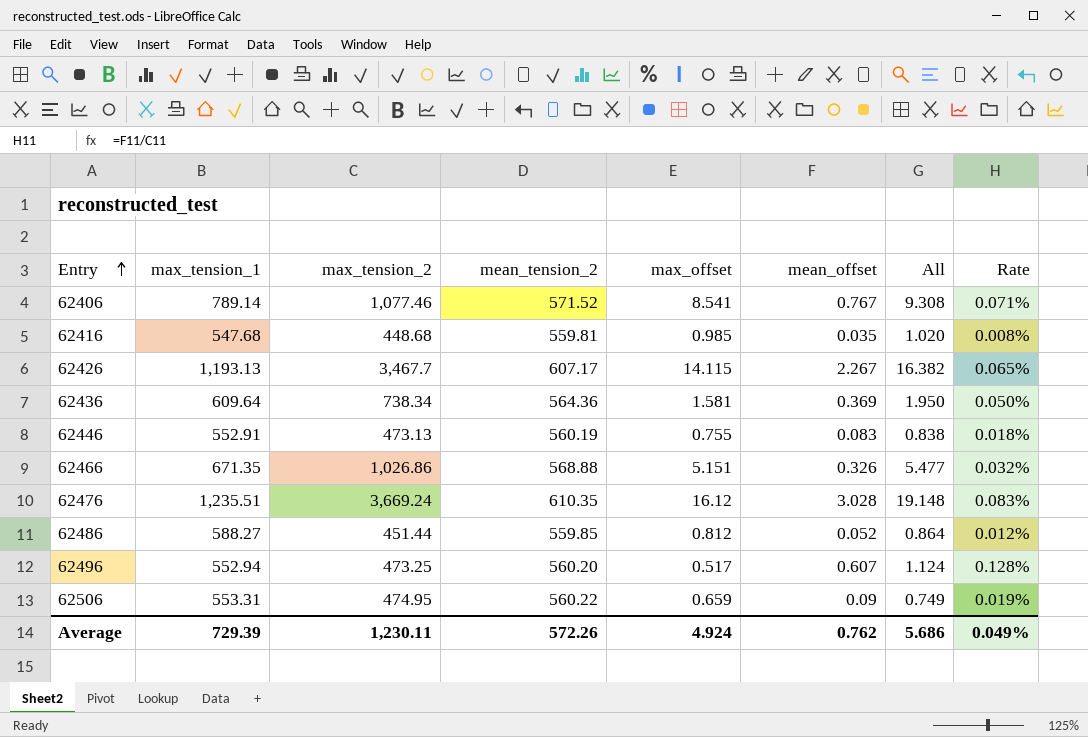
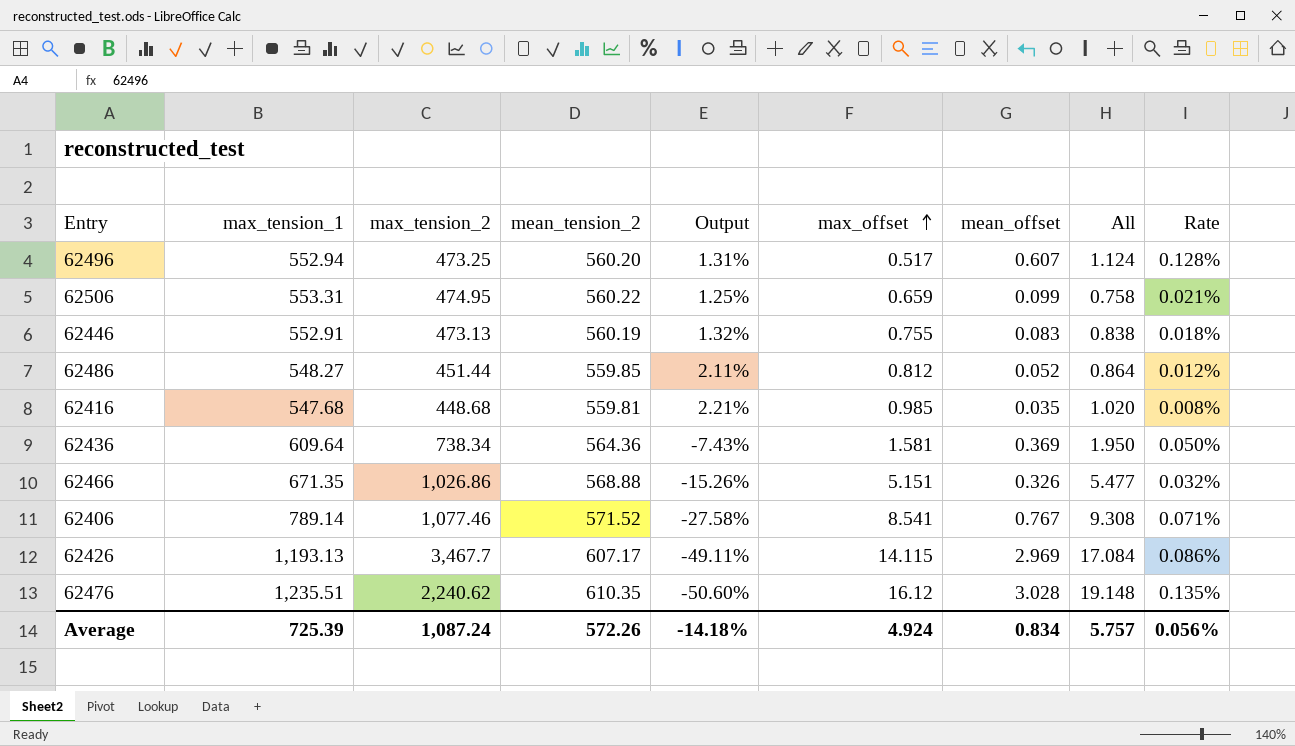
row order: Entry ascending -> max_offset ascending
column Output | formula: none -> ([mean_tension_2] - [max_tension_1]) / [max_tension_1]
62506 | mean_offset: 0.09 -> 0.099
62506 | All: 0.749 -> 0.758
62506 | Rate: 0.019% -> 0.021%
62486 | max_tension_1: 588.27 -> 548.27
62426 | mean_offset: 2.267 -> 2.969
62426 | All: 16.382 -> 17.084
62426 | Rate: 0.065% -> 0.086%
62476 | max_tension_2: 3,669.24 -> 2,240.62
62476 | Rate: 0.083% -> 0.135%
Average | max_tension_1: 729.39 -> 725.39
Average | max_tension_2: 1,230.11 -> 1,087.24
Average | mean_offset: 0.762 -> 0.834
Average | All: 5.686 -> 5.757
Average | Rate: 0.049% -> 0.056%

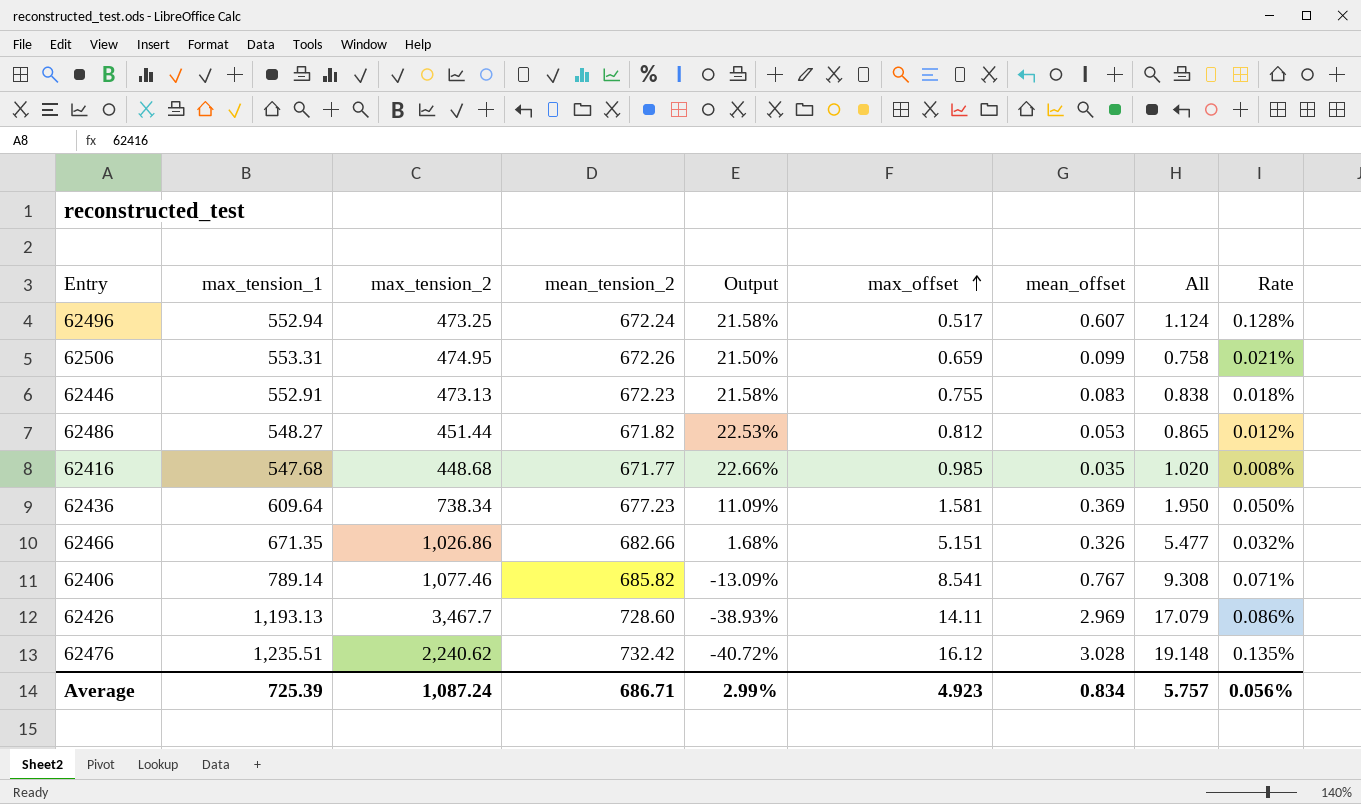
62496 | mean_tension_2: 560.20 -> 672.24
62496 | Output: 1.31% -> 21.58%
62506 | mean_tension_2: 560.22 -> 672.26
62506 | Output: 1.25% -> 21.50%
62446 | mean_tension_2: 560.19 -> 672.23
62446 | Output: 1.32% -> 21.58%
62486 | mean_tension_2: 559.85 -> 671.82
62486 | Output: 2.11% -> 22.53%
62486 | mean_offset: 0.052 -> 0.053
62486 | All: 0.864 -> 0.865
62416 | mean_tension_2: 559.81 -> 671.77
62416 | Output: 2.21% -> 22.66%
62436 | mean_tension_2: 564.36 -> 677.23
62436 | Output: -7.43% -> 11.09%
62466 | mean_tension_2: 568.88 -> 682.66
62466 | Output: -15.26% -> 1.68%
62406 | mean_tension_2: 571.52 -> 685.82
62406 | Output: -27.58% -> -13.09%
62426 | mean_tension_2: 607.17 -> 728.60
62426 | Output: -49.11% -> -38.93%
62426 | max_offset: 14.115 -> 14.11
62426 | All: 17.084 -> 17.079
62476 | mean_tension_2: 610.35 -> 732.42
62476 | Output: -50.60% -> -40.72%
Average | mean_tension_2: 572.26 -> 686.71
Average | Output: -14.18% -> 2.99%
Average | max_offset: 4.924 -> 4.923

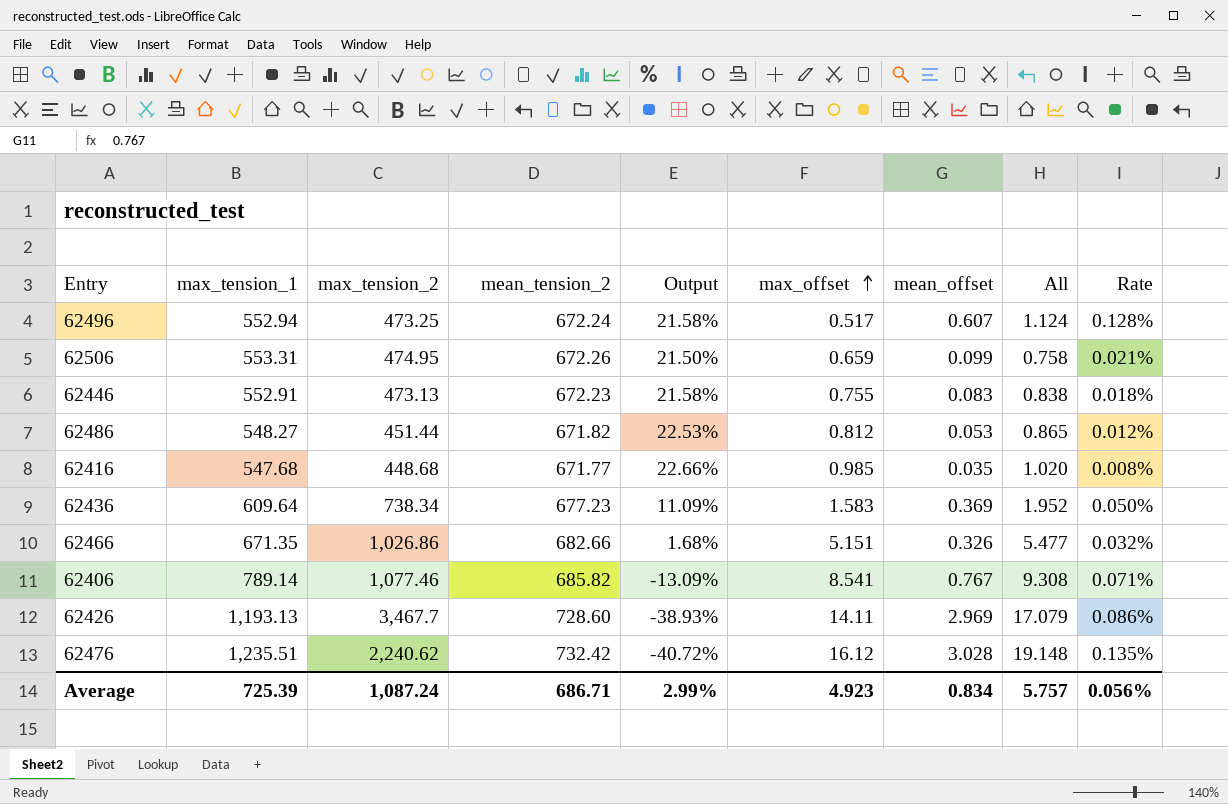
62436 | max_offset: 1.581 -> 1.583
62436 | All: 1.950 -> 1.952

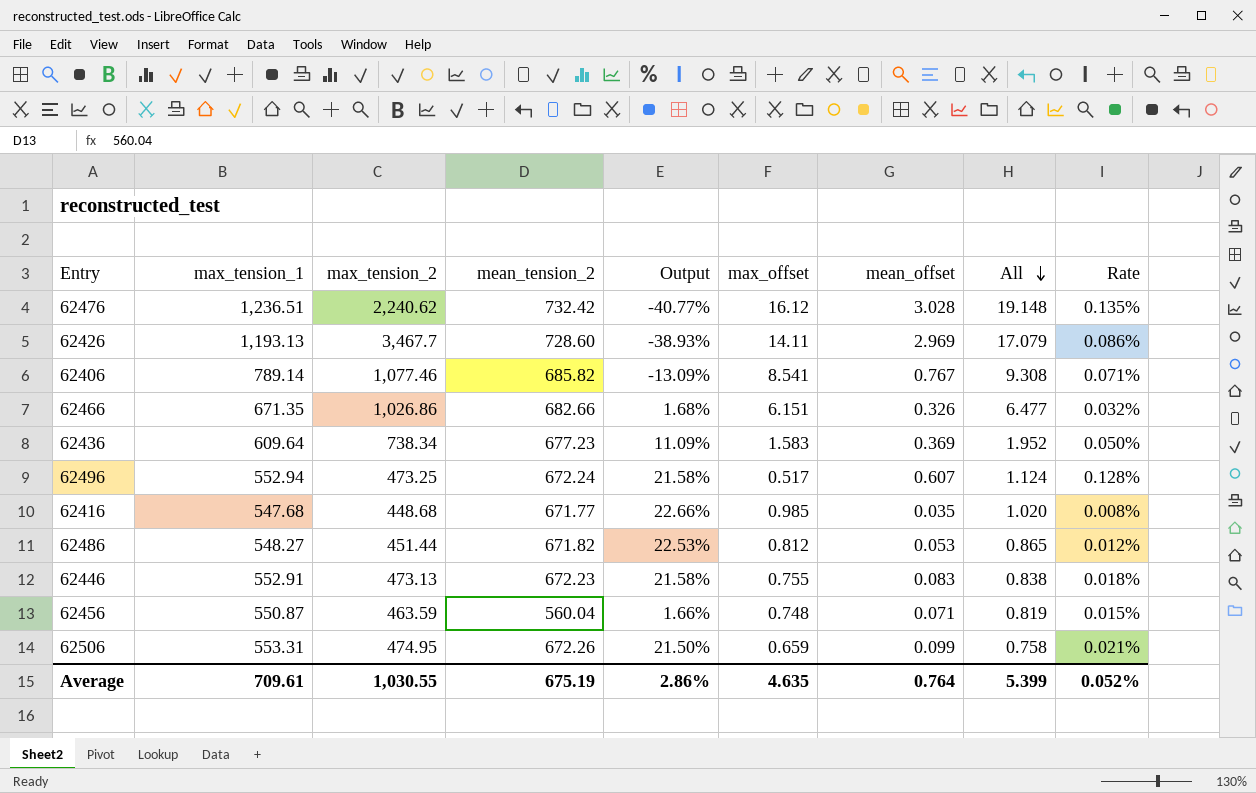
row order: max_offset ascending -> All descending
62476 | max_tension_1: 1,235.51 -> 1,236.51
62476 | Output: -40.72% -> -40.77%
62466 | max_offset: 5.151 -> 6.151
62466 | All: 5.477 -> 6.477
row 62456: none -> 550.87 | 463.59 | 560.04 | 1.66% | 0.748 | 0.071 | 0.819 | 0.015%
Average | max_tension_1: 725.39 -> 709.61
Average | max_tension_2: 1,087.24 -> 1,030.55
Average | mean_tension_2: 686.71 -> 675.19
Average | Output: 2.99% -> 2.86%
Average | max_offset: 4.923 -> 4.635
Average | mean_offset: 0.834 -> 0.764
Average | All: 5.757 -> 5.399
Average | Rate: 0.056% -> 0.052%

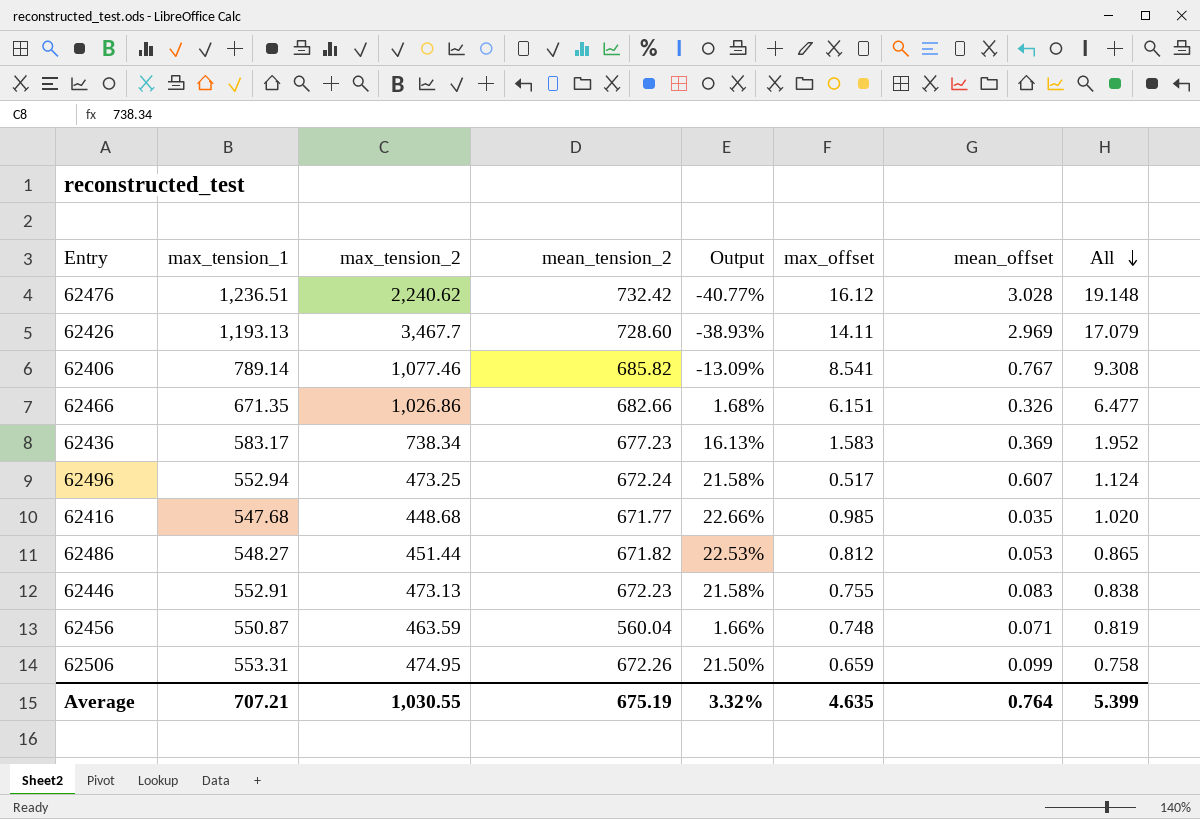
column Rate | formula: [mean_offset] / [max_tension_2] -> none
62436 | max_tension_1: 609.64 -> 583.17
62436 | Output: 11.09% -> 16.13%
Average | max_tension_1: 709.61 -> 707.21
Average | Output: 2.86% -> 3.32%

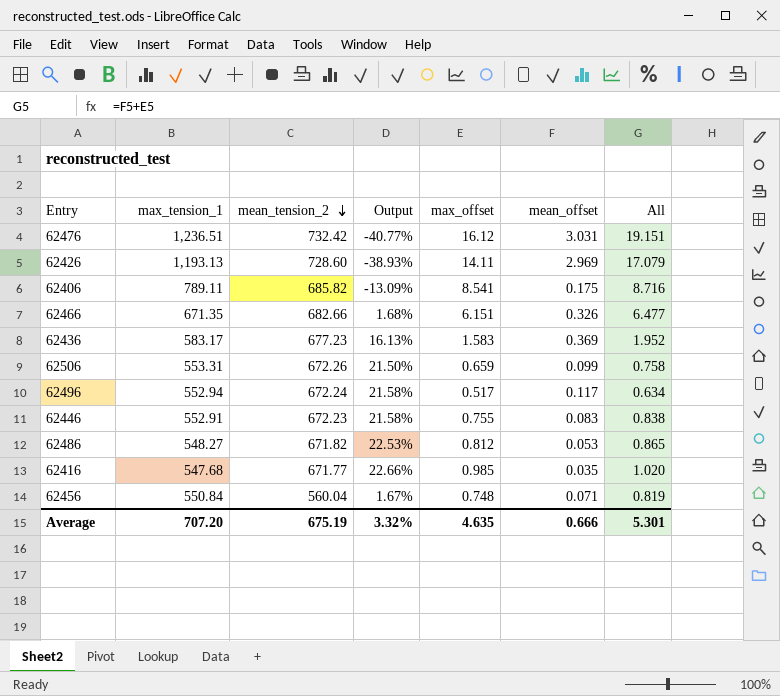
row order: All descending -> mean_tension_2 descending
column max_tension_2 | position: 3 -> none
62476 | mean_offset: 3.028 -> 3.031
62476 | All: 19.148 -> 19.151
62406 | max_tension_1: 789.14 -> 789.11
62406 | mean_offset: 0.767 -> 0.175
62406 | All: 9.308 -> 8.716
62496 | mean_offset: 0.607 -> 0.117
62496 | All: 1.124 -> 0.634
62456 | max_tension_1: 550.87 -> 550.84
62456 | Output: 1.66% -> 1.67%
Average | max_tension_1: 707.21 -> 707.20
Average | mean_offset: 0.764 -> 0.666
Average | All: 5.399 -> 5.301

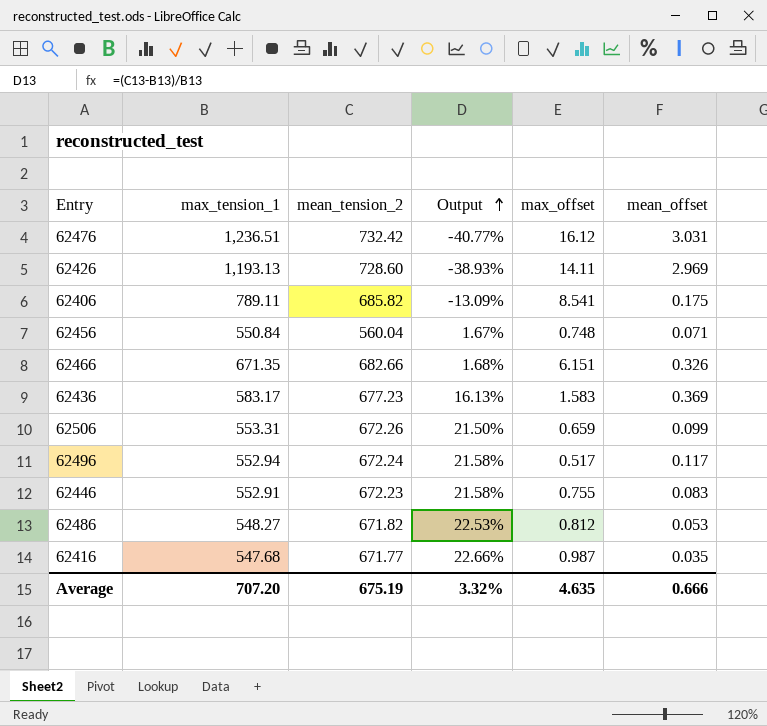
row order: mean_tension_2 descending -> Output ascending
column All | formula: [max_offset] + [mean_offset] -> none
62416 | max_offset: 0.985 -> 0.987

